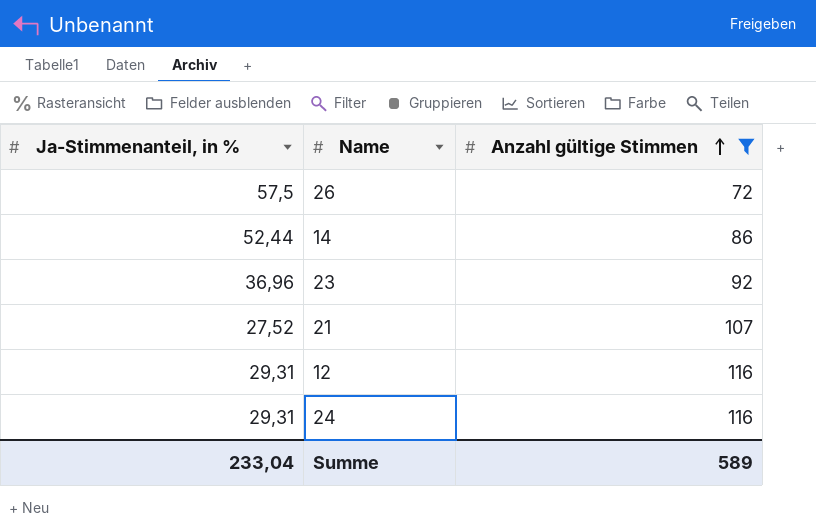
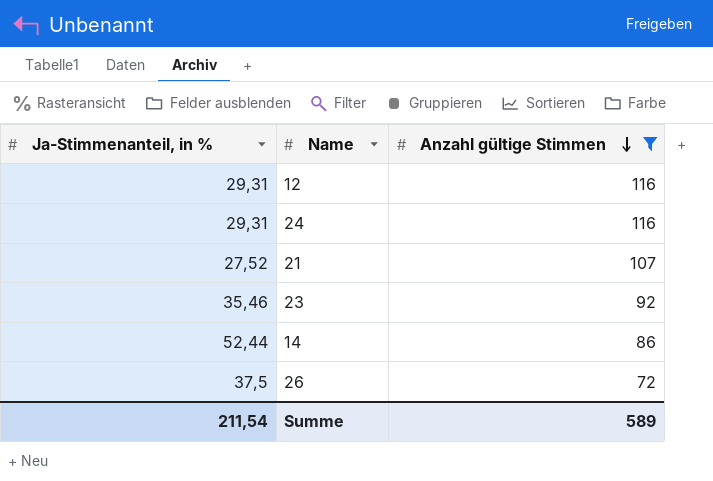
row order: Anzahl gültige Stimmen ascending -> Anzahl gültige Stimmen descending
23 | Ja-Stimmenanteil, in %: 36,96 -> 35,46
26 | Ja-Stimmenanteil, in %: 57,5 -> 37,5
Summe | Ja-Stimmenanteil, in %: 233,04 -> 211,54

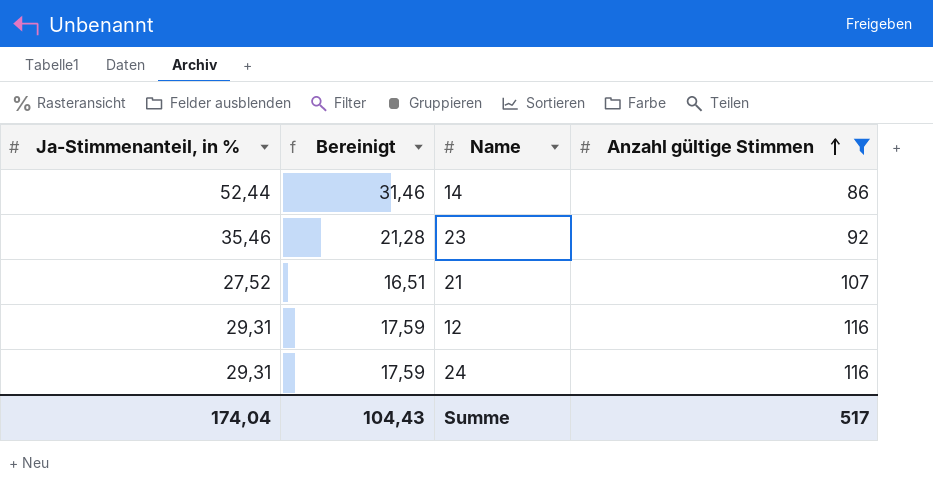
row order: Anzahl gültige Stimmen descending -> Anzahl gültige Stimmen ascending
column Bereinigt | formula: none -> [Ja-Stimmenanteil, in %] * 0,6
row 26: 37,5 | 72 -> none
Summe | Ja-Stimmenanteil, in %: 211,54 -> 174,04
Summe | Anzahl gültige Stimmen: 589 -> 517

